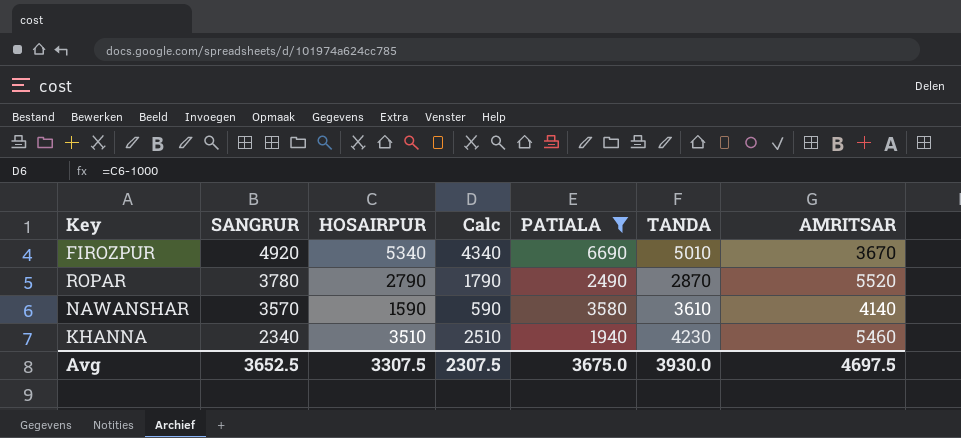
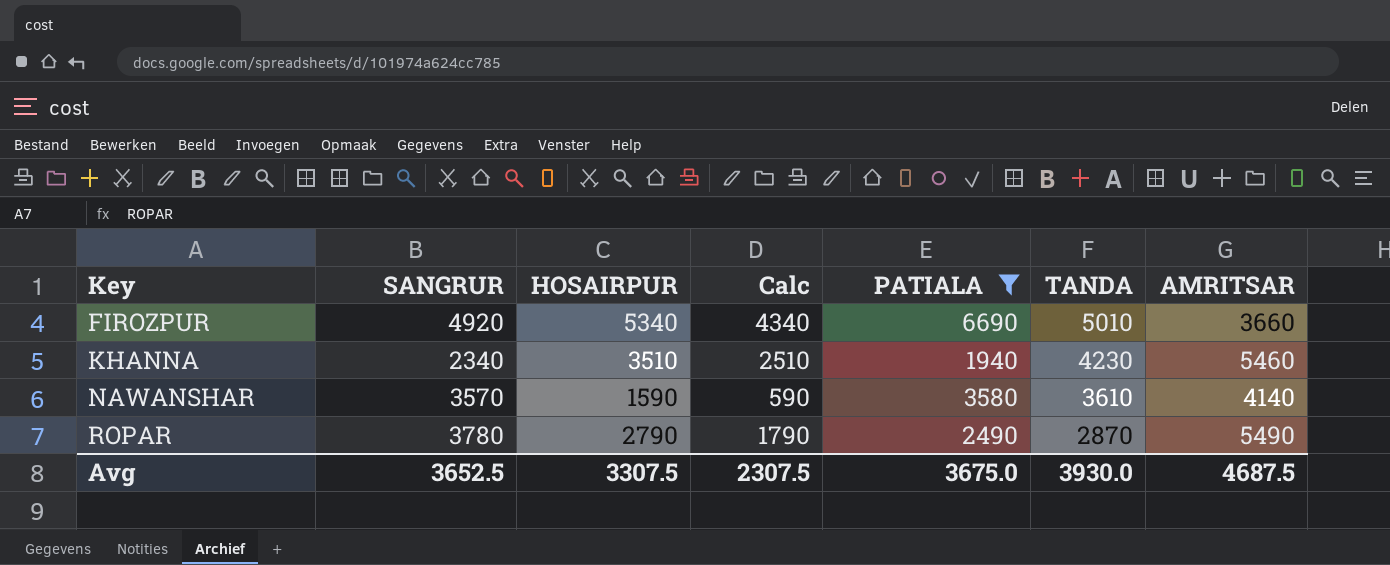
row order: SANGRUR descending -> Key ascending
FIROZPUR | AMRITSAR: 3670 -> 3660
ROPAR | AMRITSAR: 5520 -> 5490
Avg | AMRITSAR: 4697.5 -> 4687.5

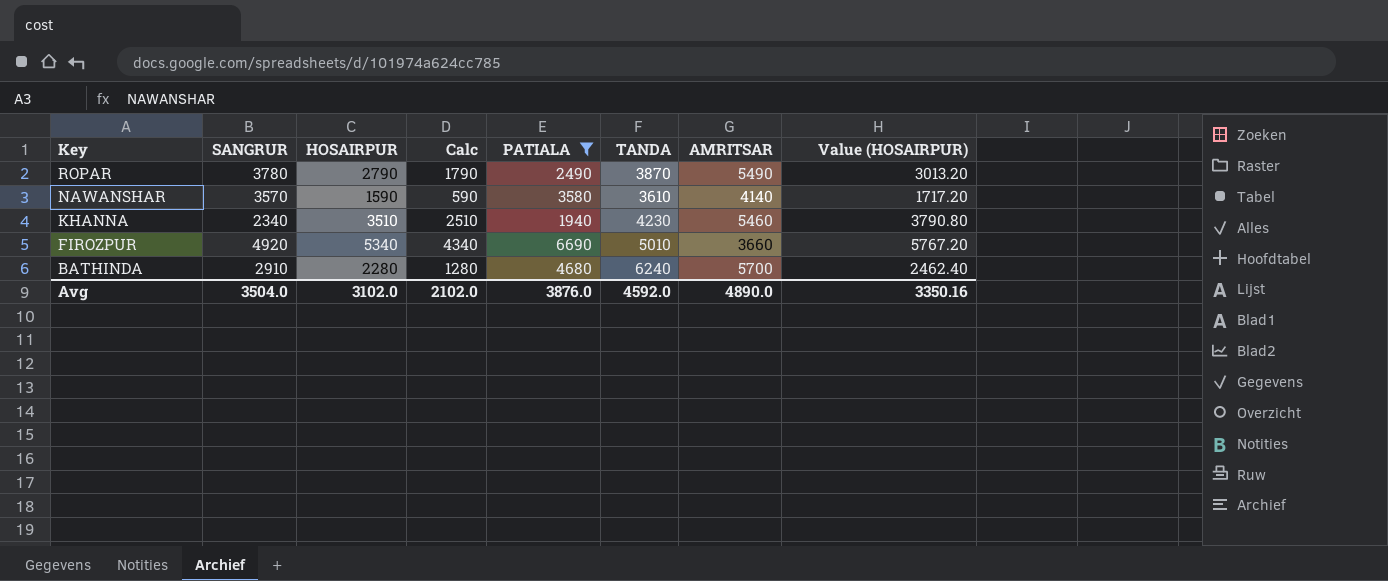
row order: Key ascending -> Key descending
column Value (HOSAIRPUR) | formula: none -> [HOSAIRPUR] * 1.08
ROPAR | TANDA: 2870 -> 3870
row BATHINDA: none -> 2910 | 2280 | 1280 | 4680 | 6240 | 5700 | 2462.40
Avg | SANGRUR: 3652.5 -> 3504.0
Avg | HOSAIRPUR: 3307.5 -> 3102.0
Avg | Calc: 2307.5 -> 2102.0
Avg | PATIALA: 3675.0 -> 3876.0
Avg | TANDA: 3930.0 -> 4592.0
Avg | AMRITSAR: 4687.5 -> 4890.0

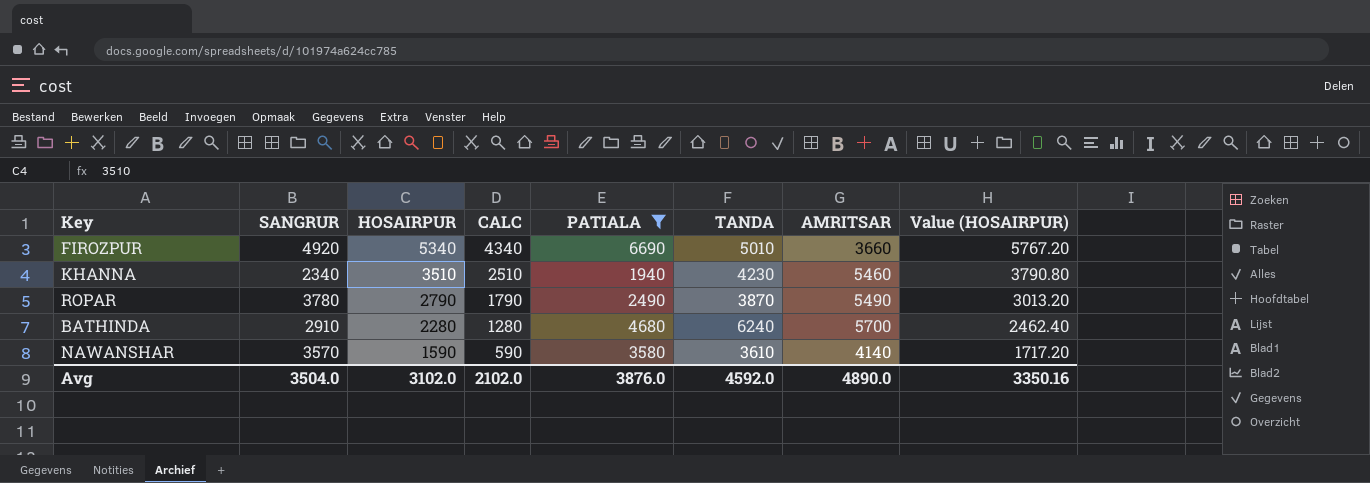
row order: Key descending -> HOSAIRPUR descending
column name: Calc -> CALC

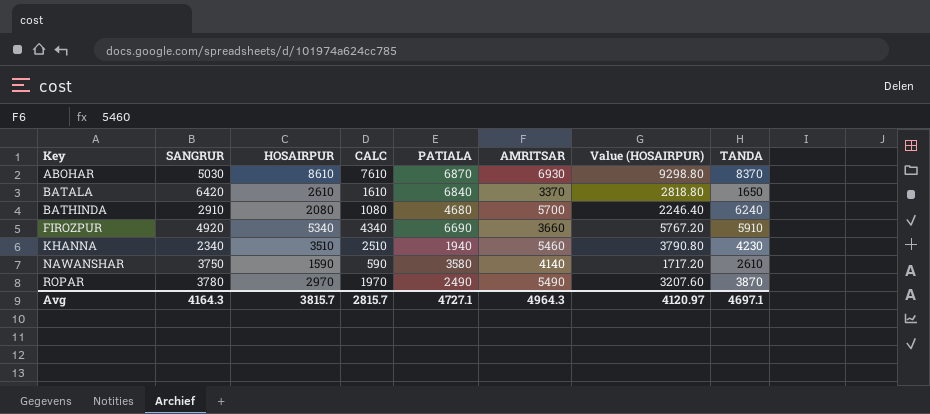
filter: PATIALA <= 6690 -> none
row order: HOSAIRPUR descending -> Key ascending
column TANDA | position: 6 -> 8
BATHINDA | HOSAIRPUR: 2280 -> 2080
BATHINDA | CALC: 1280 -> 1080
BATHINDA | Value (HOSAIRPUR): 2462.40 -> 2246.40
FIROZPUR | TANDA: 5010 -> 5910
NAWANSHAR | SANGRUR: 3570 -> 3750
NAWANSHAR | TANDA: 3610 -> 2610
ROPAR | HOSAIRPUR: 2790 -> 2970
ROPAR | CALC: 1790 -> 1970
ROPAR | Value (HOSAIRPUR): 3013.20 -> 3207.60
Avg | SANGRUR: 3504.0 -> 4164.3
Avg | HOSAIRPUR: 3102.0 -> 3815.7
Avg | CALC: 2102.0 -> 2815.7
Avg | PATIALA: 3876.0 -> 4727.1
Avg | AMRITSAR: 4890.0 -> 4964.3
Avg | Value (HOSAIRPUR): 3350.16 -> 4120.97
Avg | TANDA: 4592.0 -> 4697.1

